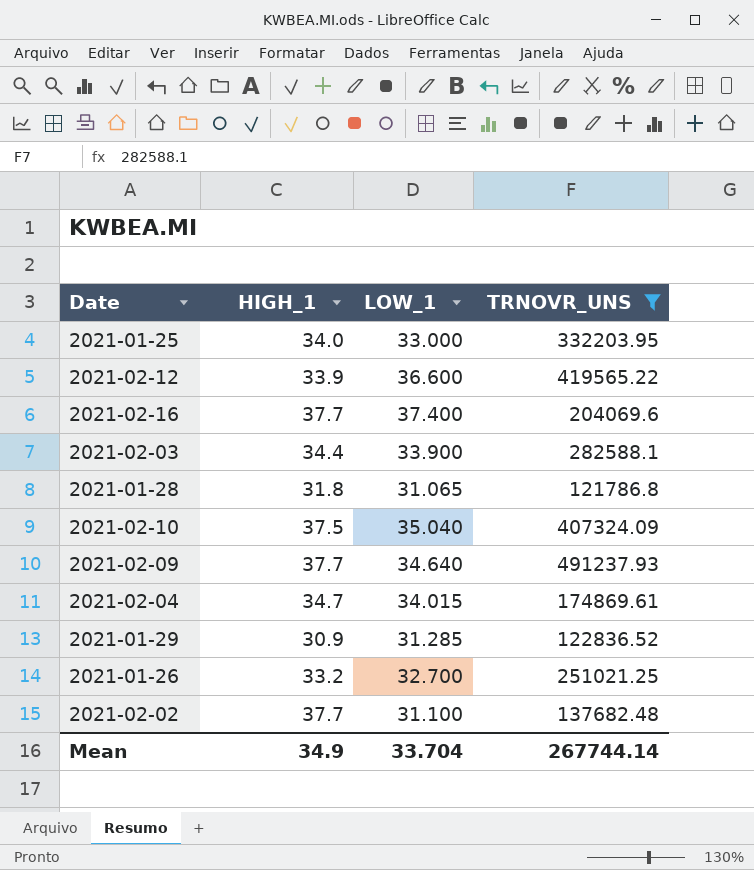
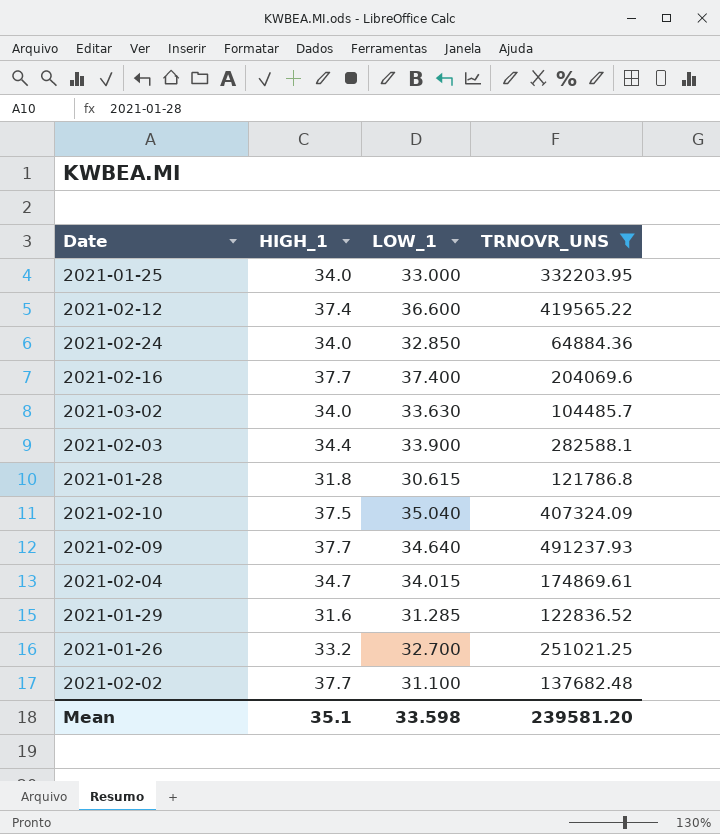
2021-02-12 | HIGH_1: 33.9 -> 37.4
row 2021-02-24: none -> 34.0 | 32.850 | 64884.36
row 2021-03-02: none -> 34.0 | 33.630 | 104485.7
2021-01-28 | LOW_1: 31.065 -> 30.615
2021-01-29 | HIGH_1: 30.9 -> 31.6
Mean | HIGH_1: 34.9 -> 35.1
Mean | LOW_1: 33.704 -> 33.598
Mean | TRNOVR_UNS: 267744.14 -> 239581.20

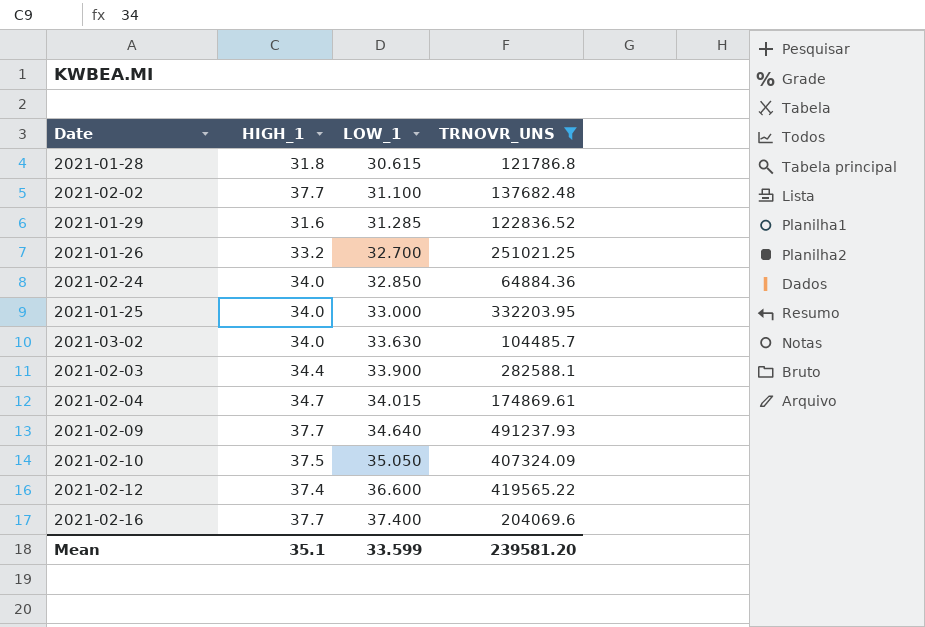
row order: none -> LOW_1 ascending
2021-02-10 | LOW_1: 35.040 -> 35.050
Mean | LOW_1: 33.598 -> 33.599

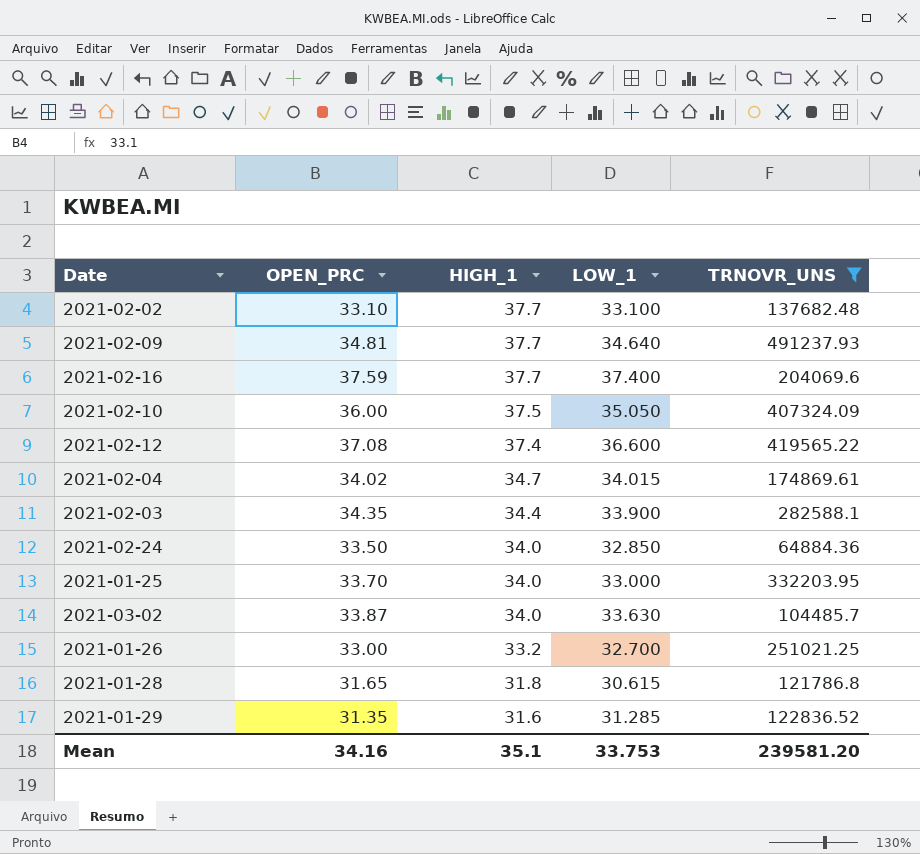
row order: LOW_1 ascending -> HIGH_1 descending
column OPEN_PRC | position: none -> 2
2021-02-02 | LOW_1: 31.100 -> 33.100
Mean | LOW_1: 33.599 -> 33.753

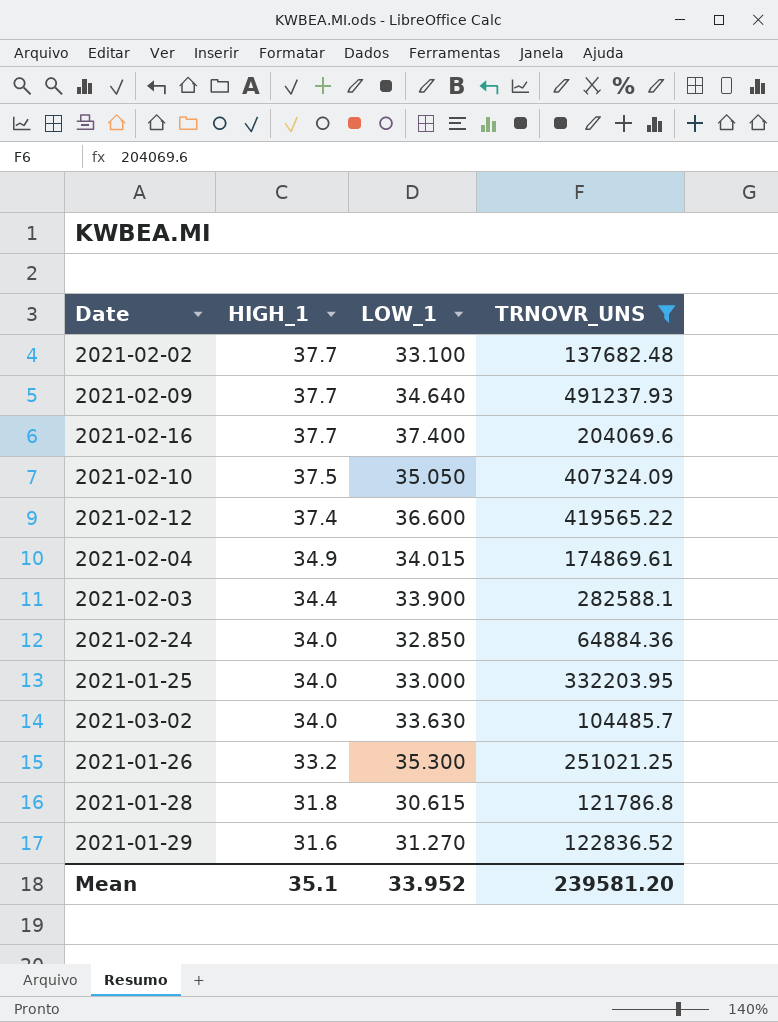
column OPEN_PRC | position: 2 -> none
2021-02-04 | HIGH_1: 34.7 -> 34.9
2021-01-26 | LOW_1: 32.700 -> 35.300
2021-01-29 | LOW_1: 31.285 -> 31.270
Mean | LOW_1: 33.753 -> 33.952

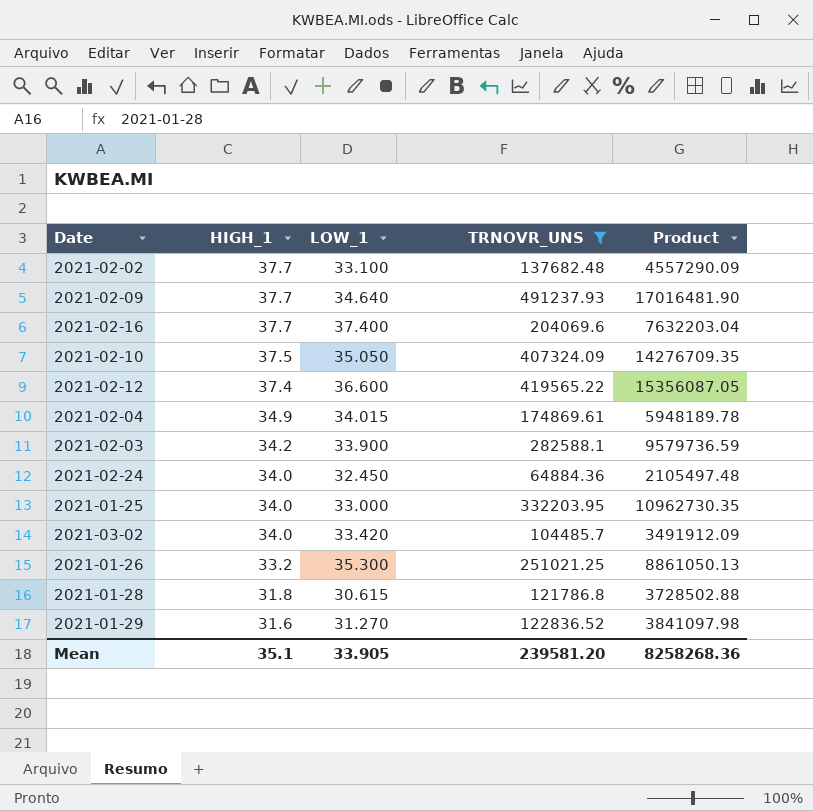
column Product | formula: none -> [LOW_1] * [TRNOVR_UNS]
2021-02-03 | HIGH_1: 34.4 -> 34.2
2021-02-24 | LOW_1: 32.850 -> 32.450
2021-03-02 | LOW_1: 33.630 -> 33.420
Mean | LOW_1: 33.952 -> 33.905

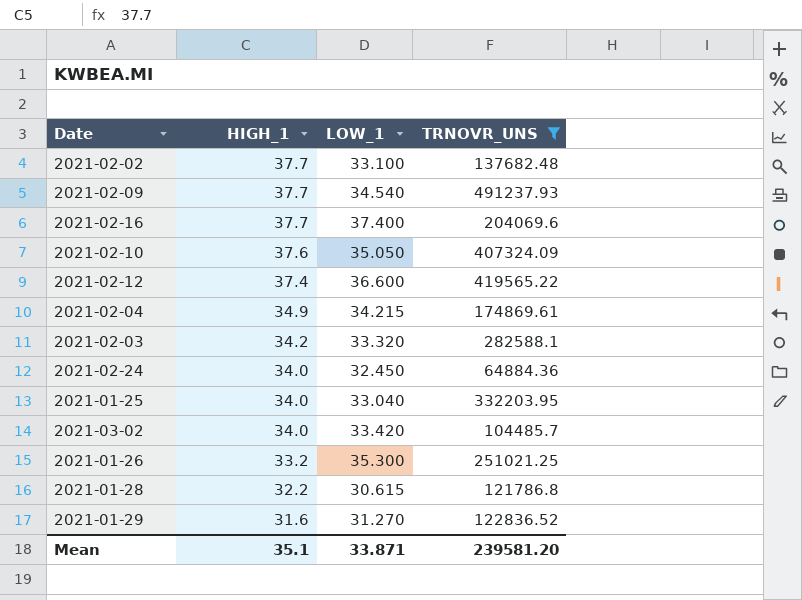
column Product | formula: [LOW_1] * [TRNOVR_UNS] -> none
2021-02-09 | LOW_1: 34.640 -> 34.540
2021-02-10 | HIGH_1: 37.5 -> 37.6
2021-02-04 | LOW_1: 34.015 -> 34.215
2021-02-03 | LOW_1: 33.900 -> 33.320
2021-01-25 | LOW_1: 33.000 -> 33.040
2021-01-28 | HIGH_1: 31.8 -> 32.2
Mean | LOW_1: 33.905 -> 33.871

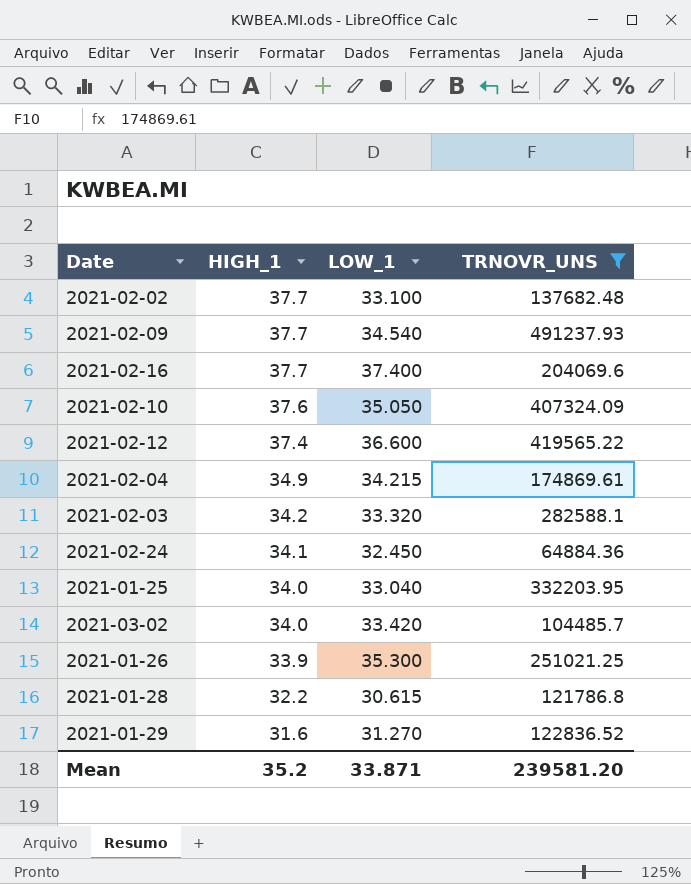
2021-02-24 | HIGH_1: 34.0 -> 34.1
2021-01-26 | HIGH_1: 33.2 -> 33.9
Mean | HIGH_1: 35.1 -> 35.2

